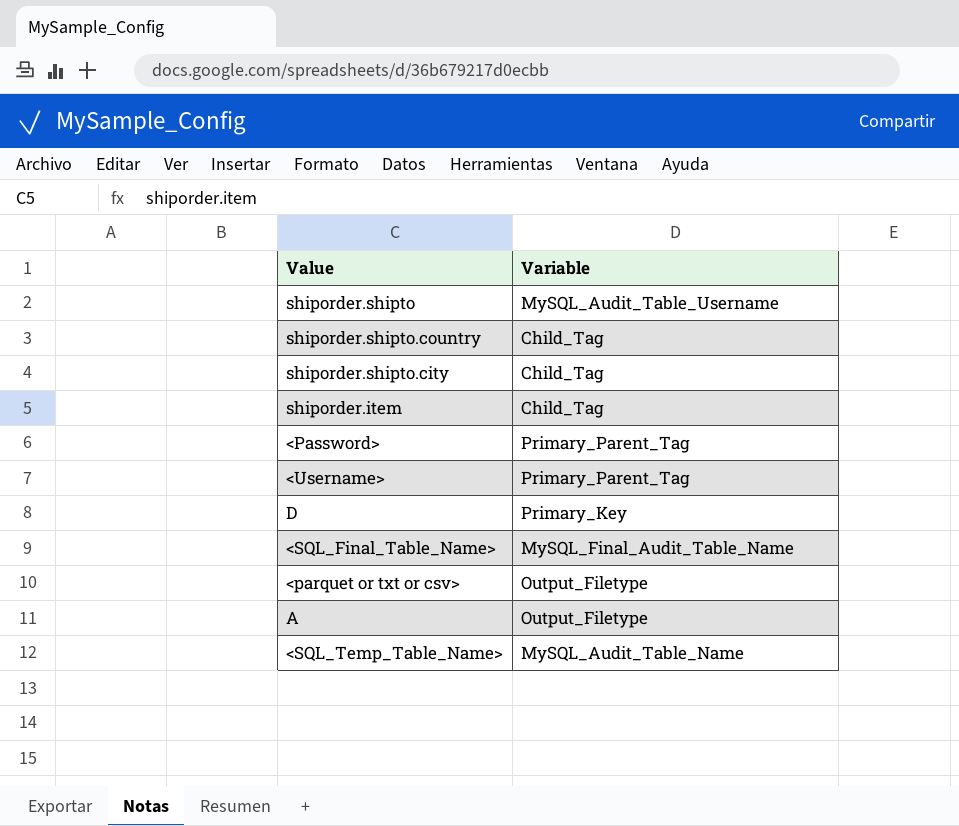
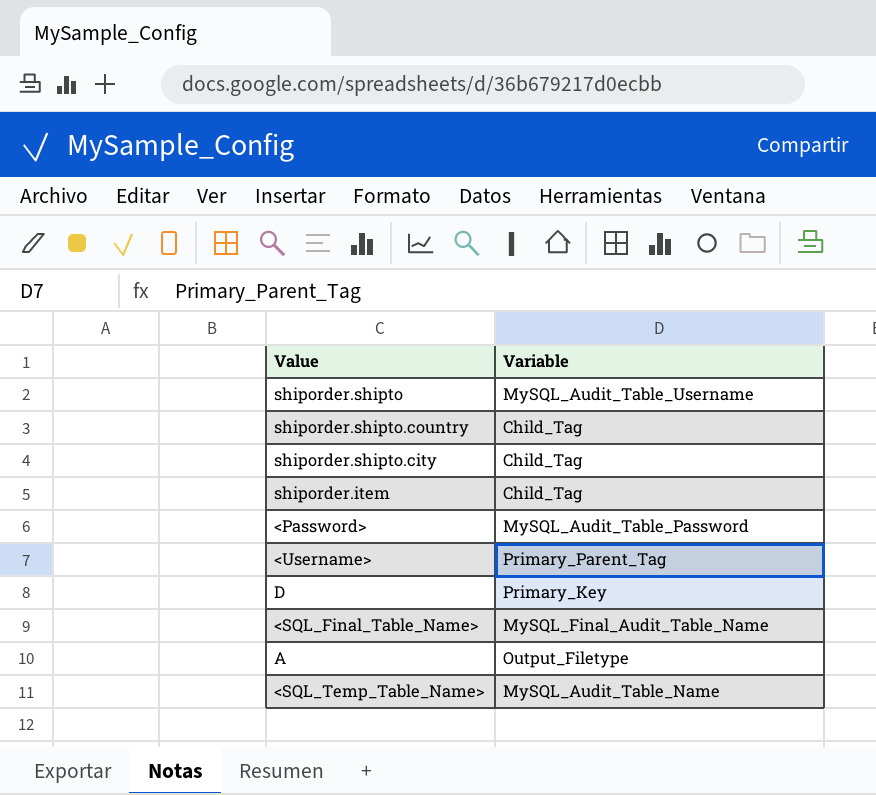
row <parquet or txt or csv>: Output_Filetype -> none
<Password> | Variable: Primary_Parent_Tag -> MySQL_Audit_Table_Password

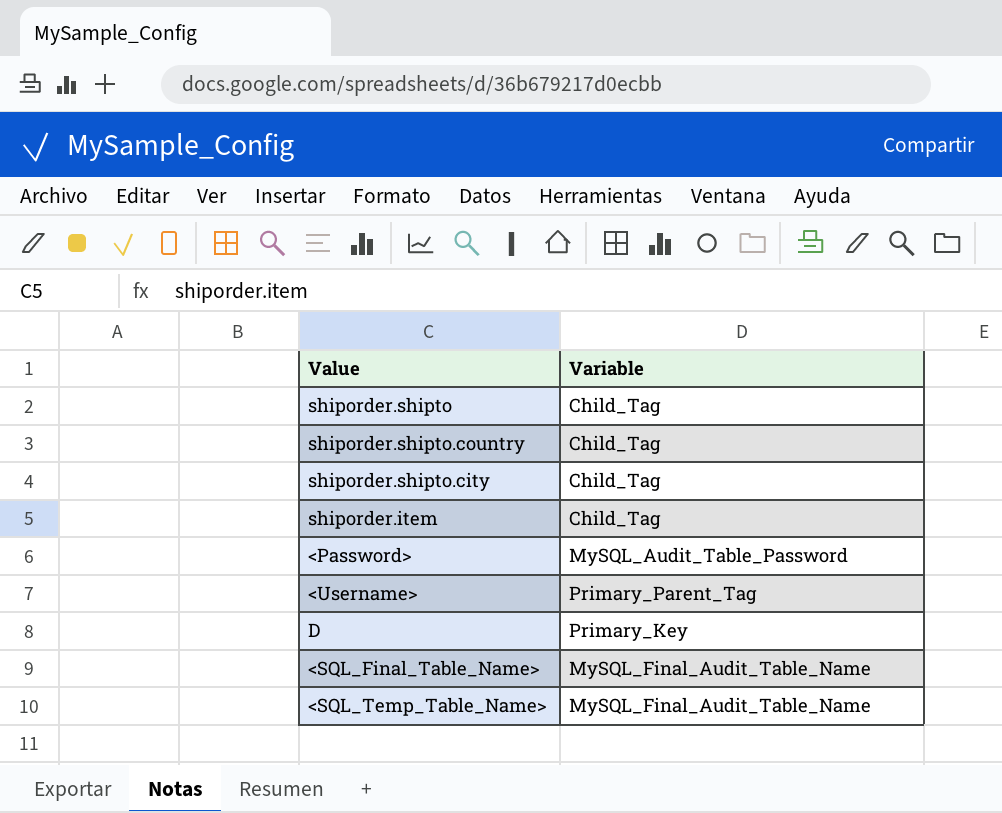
row A: Output_Filetype -> none
shiporder.shipto | Variable: MySQL_Audit_Table_Username -> Child_Tag
<SQL_Temp_Table_Name> | Variable: MySQL_Audit_Table_Name -> MySQL_Final_Audit_Table_Name

